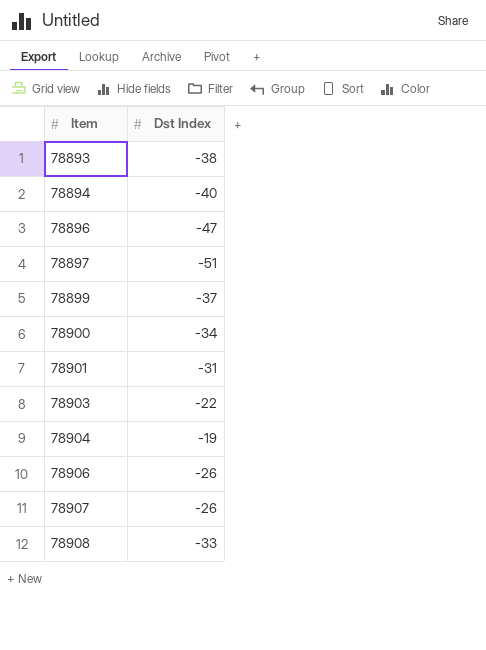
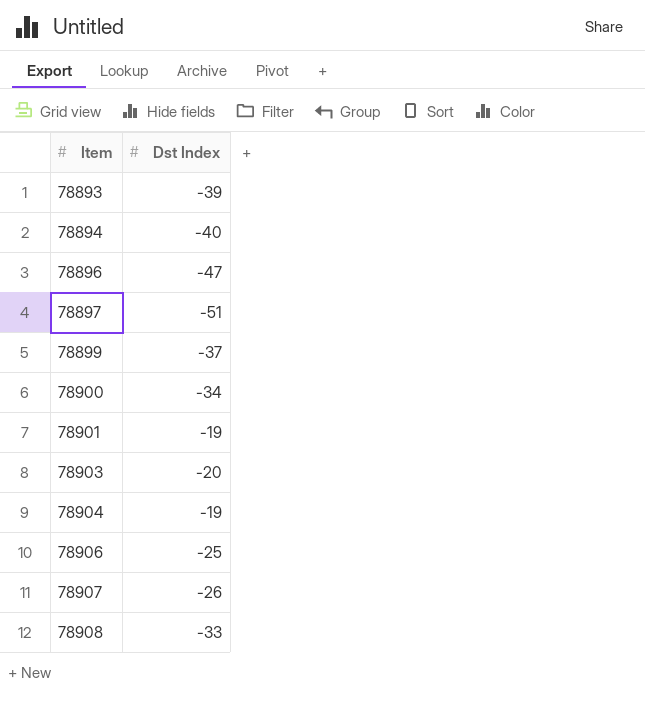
78893 | Dst Index: -38 -> -39
78901 | Dst Index: -31 -> -19
78903 | Dst Index: -22 -> -20
78906 | Dst Index: -26 -> -25

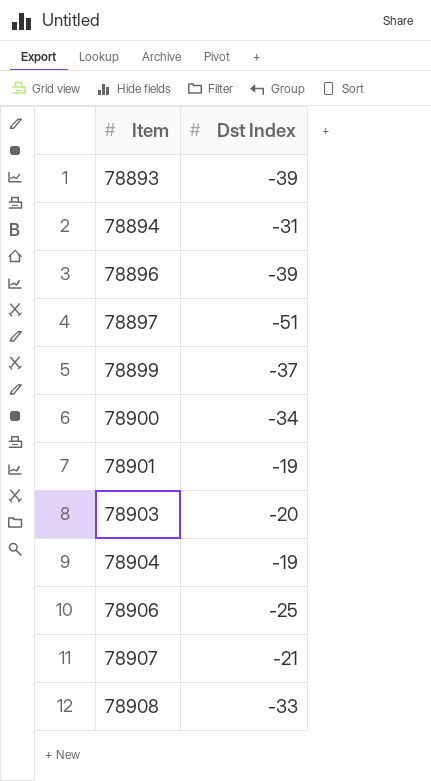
78894 | Dst Index: -40 -> -31
78896 | Dst Index: -47 -> -39
78907 | Dst Index: -26 -> -21

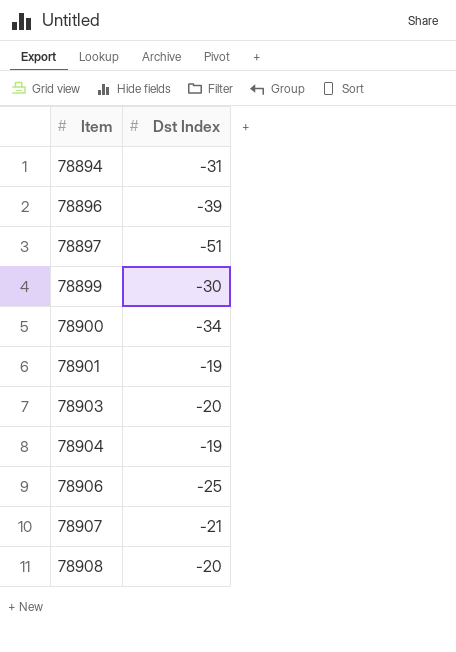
row 78893: -39 -> none
78899 | Dst Index: -37 -> -30
78908 | Dst Index: -33 -> -20

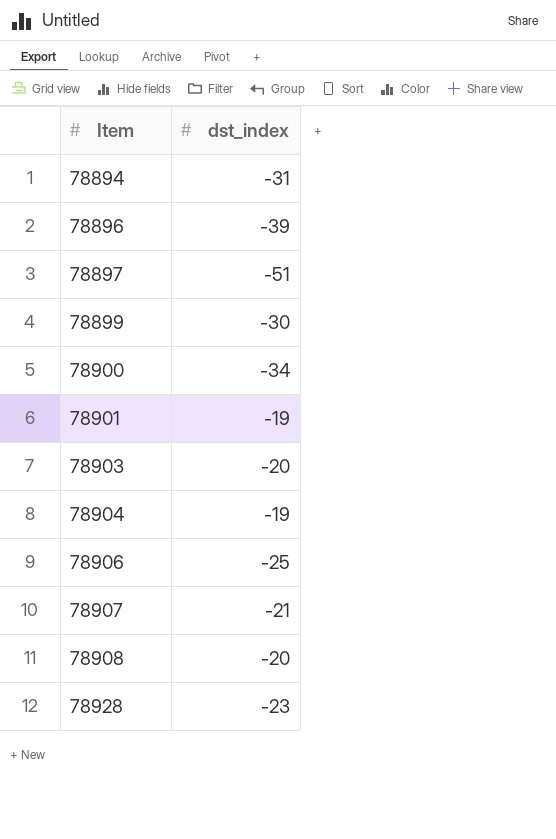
column name: Dst Index -> dst_index
row 78928: none -> -23

